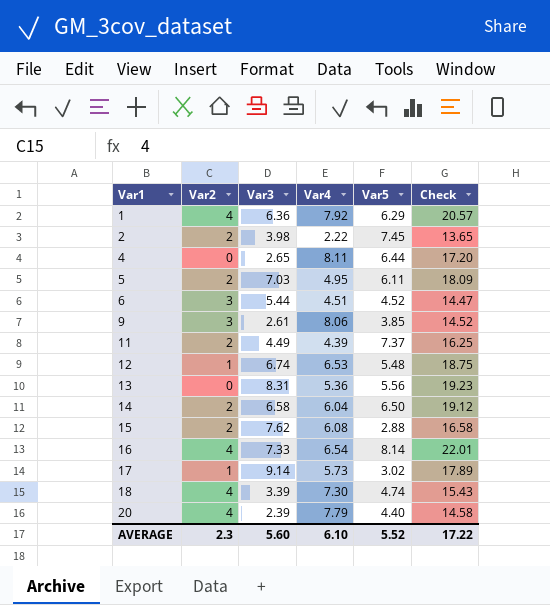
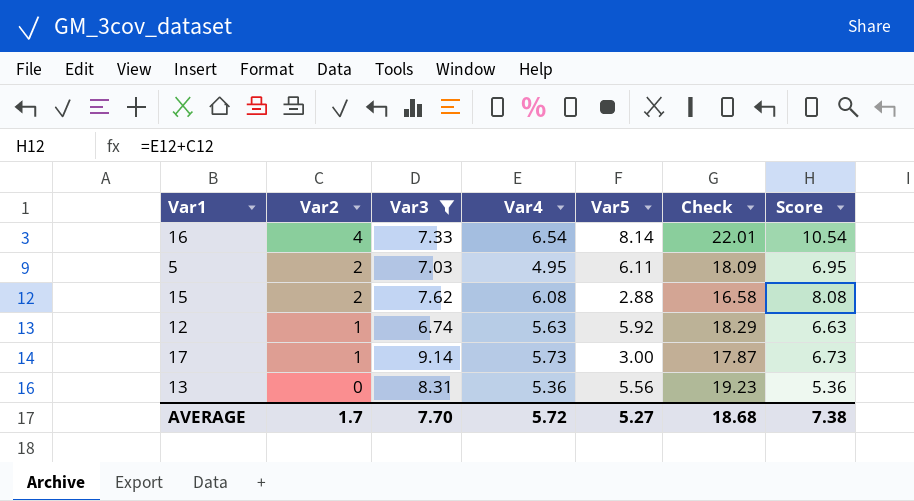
filter: none -> Var3 >= 6.74
row order: Var1 ascending -> Var2 descending
column Score | formula: none -> [Var2] + [Var4]
12 | Var4: 6.53 -> 5.63
12 | Var5: 5.48 -> 5.92
12 | Check: 18.75 -> 18.29
17 | Var5: 3.02 -> 3.00
17 | Check: 17.89 -> 17.87
AVERAGE | Var2: 2.3 -> 1.7
AVERAGE | Var3: 5.60 -> 7.70
AVERAGE | Var4: 6.10 -> 5.72
AVERAGE | Var5: 5.52 -> 5.27
AVERAGE | Check: 17.22 -> 18.68

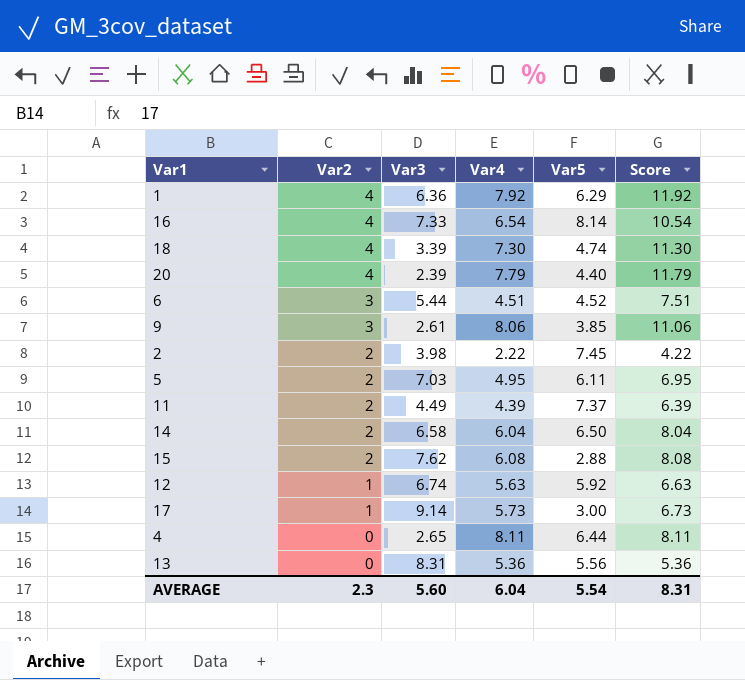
filter: Var3 >= 6.74 -> none
column Check | formula: [Var3] + [Var4] + [Var5] -> none
AVERAGE | Var2: 1.7 -> 2.3
AVERAGE | Var3: 7.70 -> 5.60
AVERAGE | Var4: 5.72 -> 6.04
AVERAGE | Var5: 5.27 -> 5.54
AVERAGE | Score: 7.38 -> 8.31

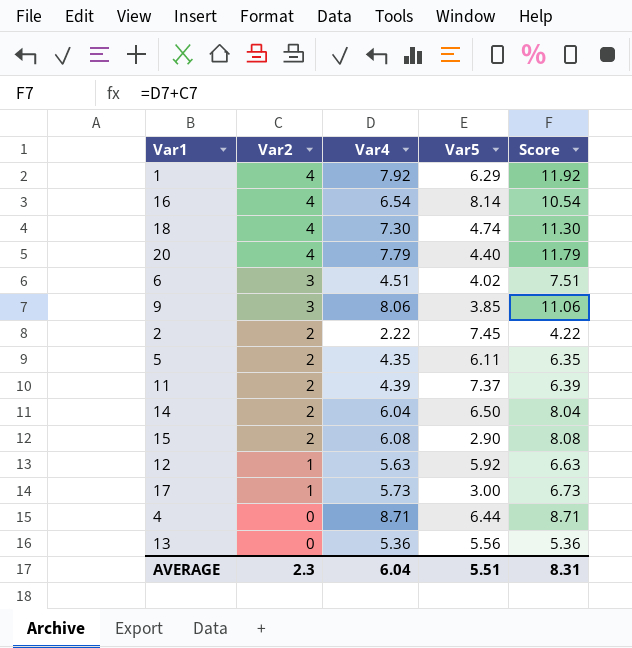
column Var3 | position: 3 -> none
6 | Var5: 4.52 -> 4.02
5 | Var4: 4.95 -> 4.35
5 | Score: 6.95 -> 6.35
15 | Var5: 2.88 -> 2.90
4 | Var4: 8.11 -> 8.71
4 | Score: 8.11 -> 8.71
AVERAGE | Var5: 5.54 -> 5.51

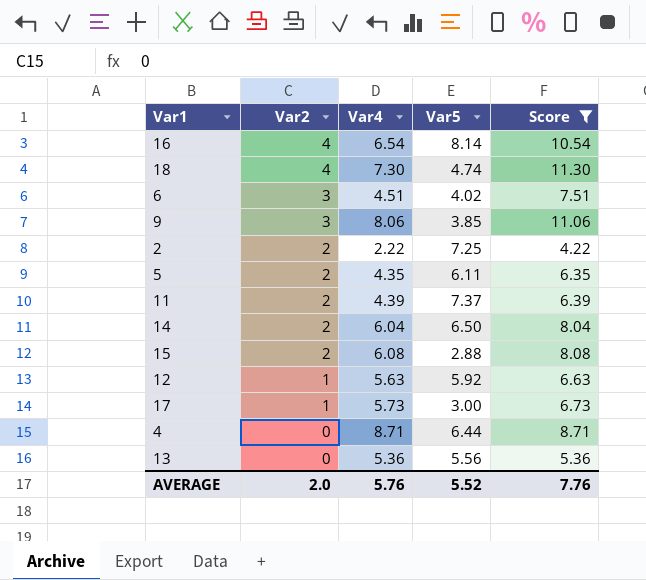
filter: none -> Score <= 11.30
2 | Var5: 7.45 -> 7.25
15 | Var5: 2.90 -> 2.88
AVERAGE | Var2: 2.3 -> 2.0
AVERAGE | Var4: 6.04 -> 5.76
AVERAGE | Var5: 5.51 -> 5.52
AVERAGE | Score: 8.31 -> 7.76

